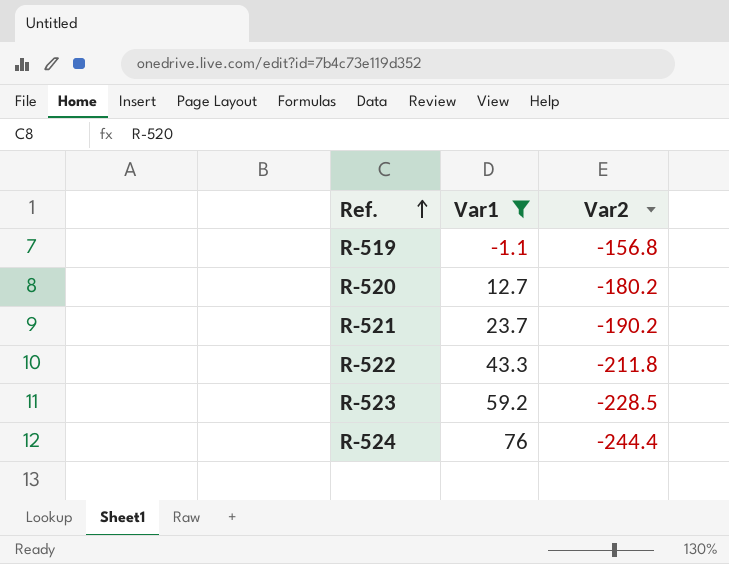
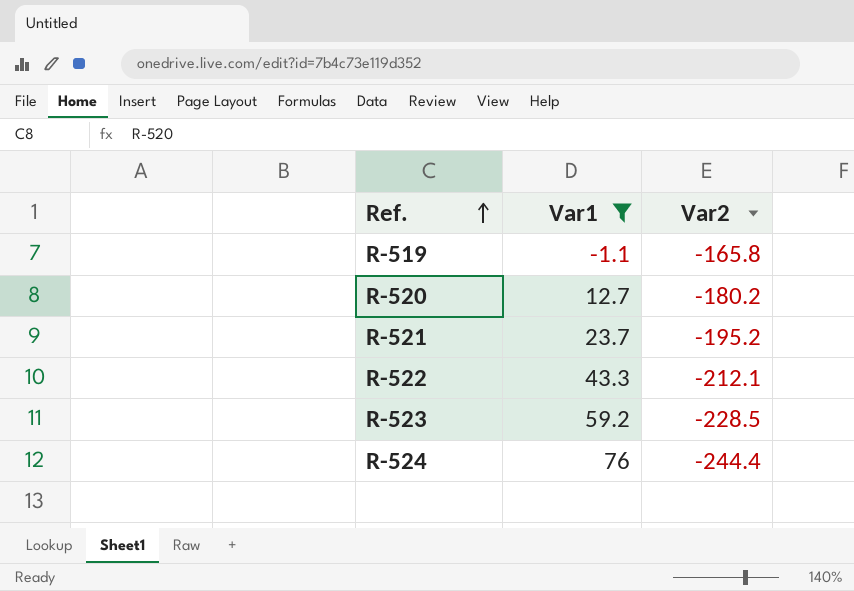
R-519 | Var2: -156.8 -> -165.8
R-521 | Var2: -190.2 -> -195.2
R-522 | Var2: -211.8 -> -212.1

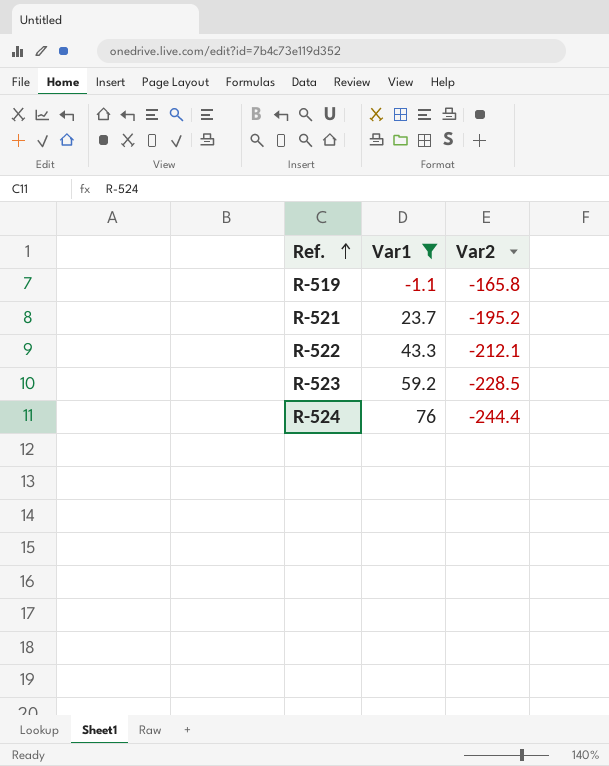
row R-520: 12.7 | -180.2 -> none

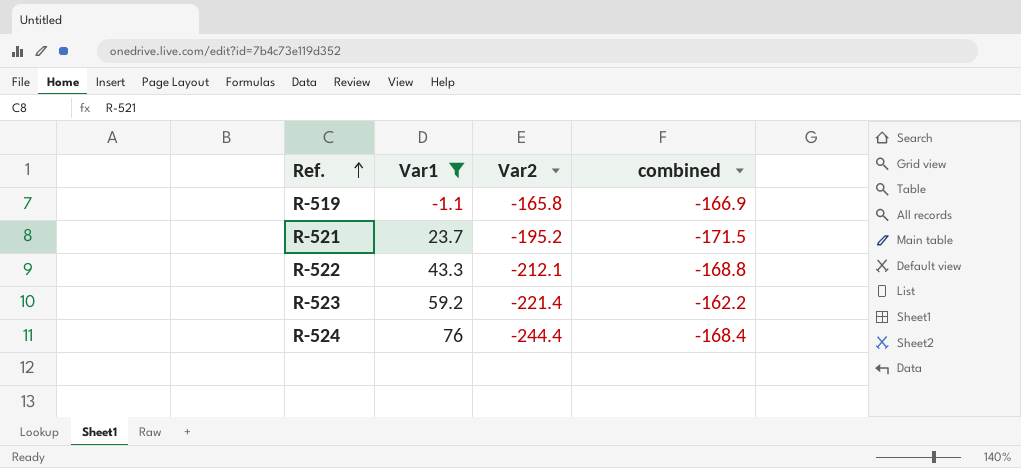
column combined | formula: none -> [Var1] + [Var2]
R-523 | Var2: -228.5 -> -221.4

